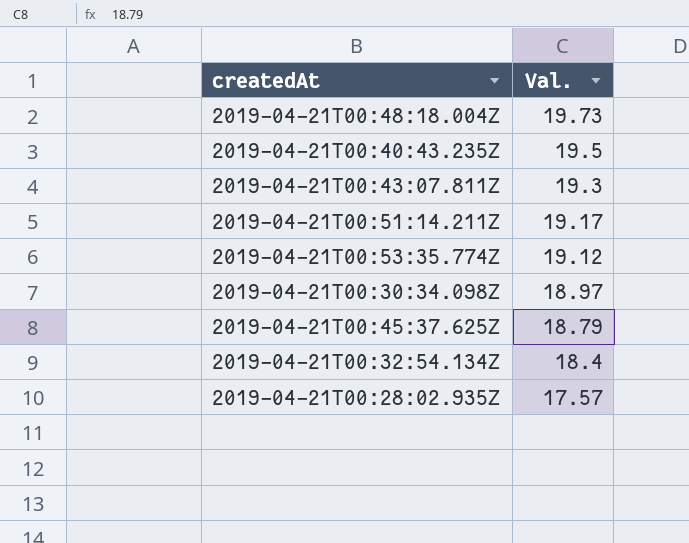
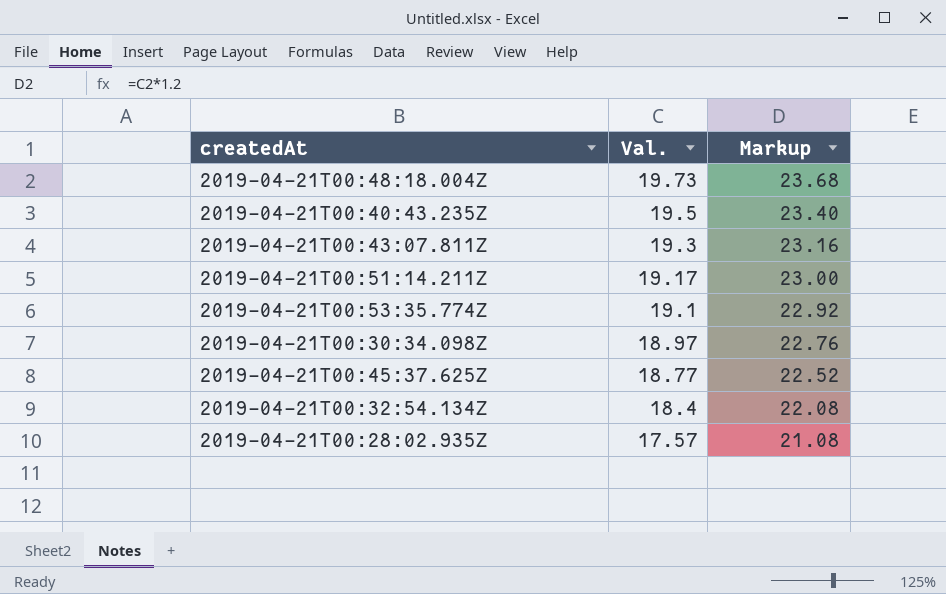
column Markup | formula: none -> [Val.] * 1.2
2019-04-21T00:53:35.774Z | Val.: 19.12 -> 19.1
2019-04-21T00:45:37.625Z | Val.: 18.79 -> 18.77

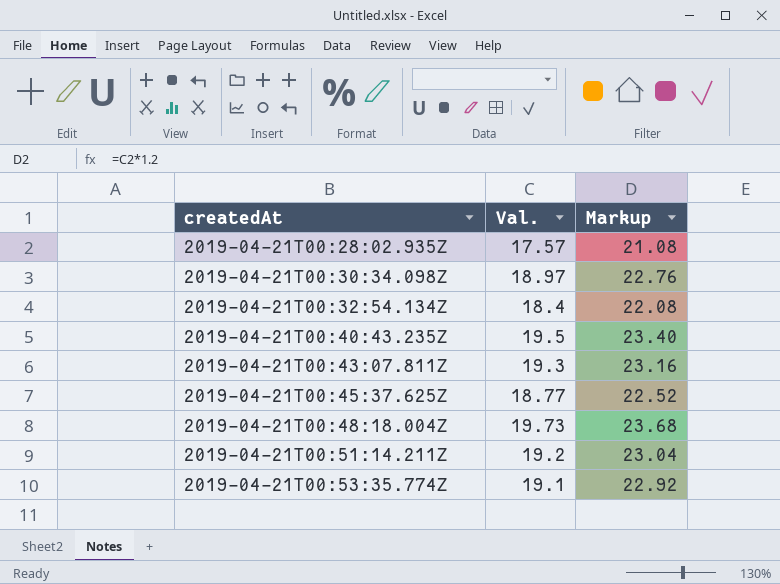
row order: Val. descending -> createdAt ascending
2019-04-21T00:51:14.211Z | Val.: 19.17 -> 19.2
2019-04-21T00:51:14.211Z | Markup: 23.00 -> 23.04

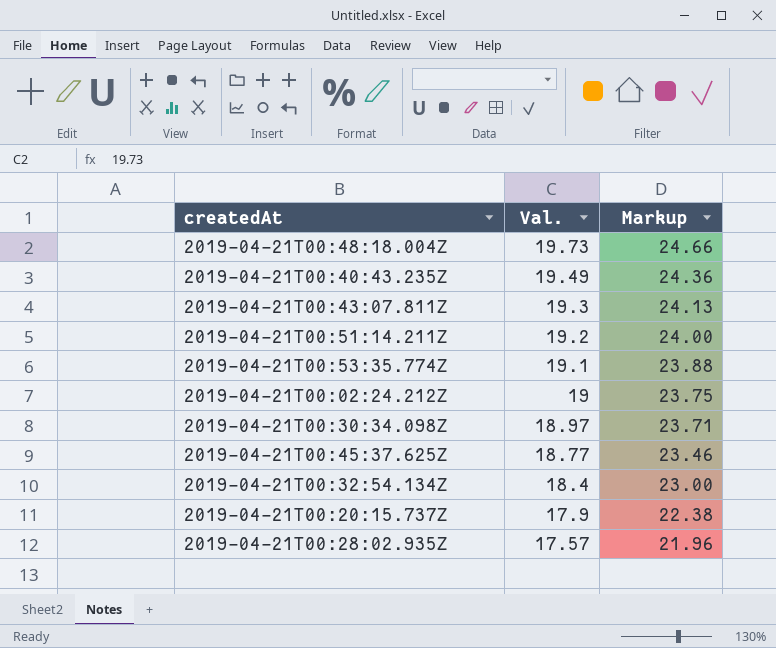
row order: createdAt ascending -> Val. descending
column Markup | formula: [Val.] * 1.2 -> [Val.] * 1.25
2019-04-21T00:40:43.235Z | Val.: 19.5 -> 19.49
row 2019-04-21T00:02:24.212Z: none -> 19 | 23.75
row 2019-04-21T00:20:15.737Z: none -> 17.9 | 22.38

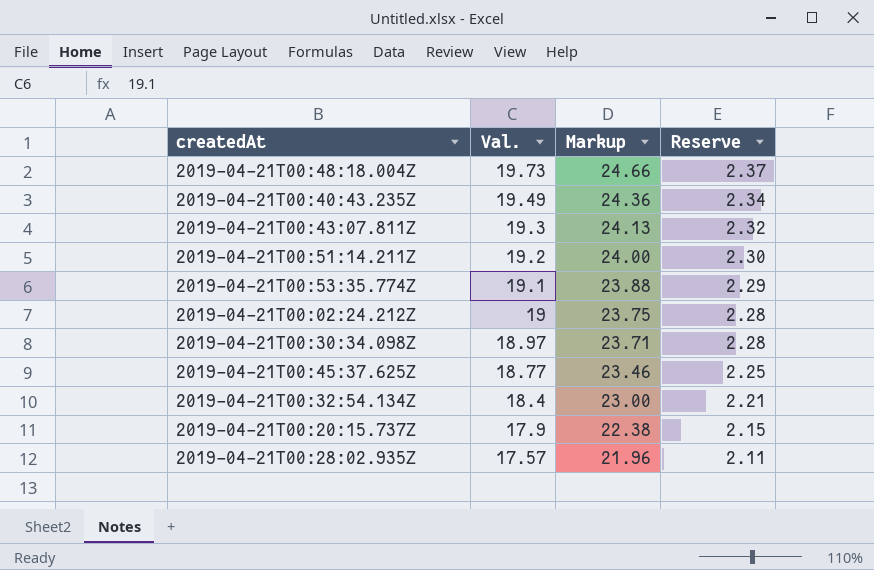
column Reserve | formula: none -> [Val.] * 0.12

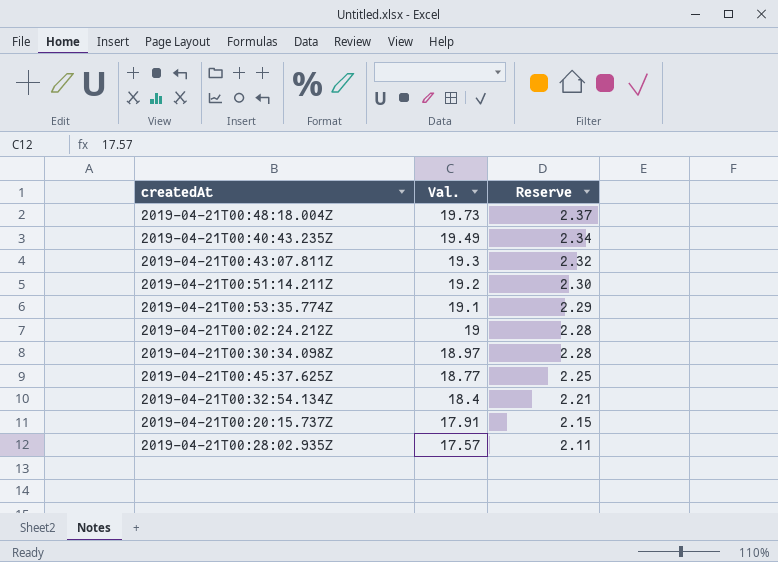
column Markup | formula: [Val.] * 1.25 -> none
2019-04-21T00:20:15.737Z | Val.: 17.9 -> 17.91

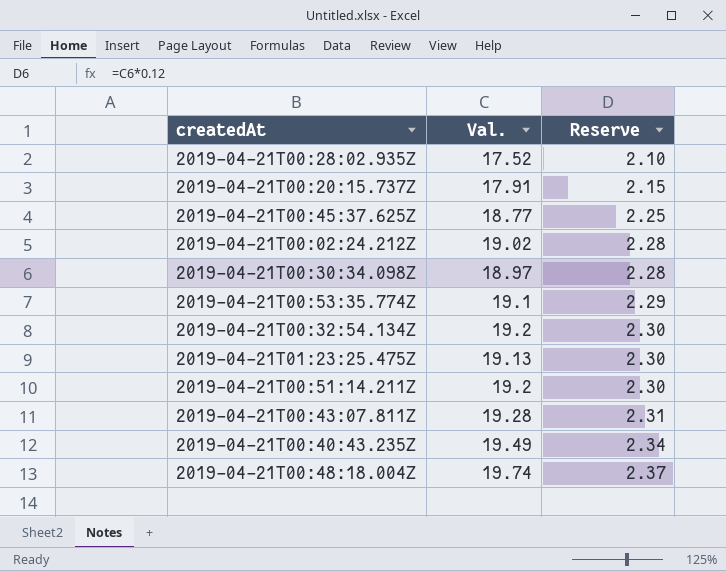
row order: Val. descending -> Reserve ascending
2019-04-21T00:28:02.935Z | Val.: 17.57 -> 17.52
2019-04-21T00:28:02.935Z | Reserve: 2.11 -> 2.10
2019-04-21T00:02:24.212Z | Val.: 19 -> 19.02
2019-04-21T00:32:54.134Z | Val.: 18.4 -> 19.2
2019-04-21T00:32:54.134Z | Reserve: 2.21 -> 2.30
row 2019-04-21T01:23:25.475Z: none -> 19.13 | 2.30
2019-04-21T00:43:07.811Z | Val.: 19.3 -> 19.28
2019-04-21T00:43:07.811Z | Reserve: 2.32 -> 2.31
2019-04-21T00:48:18.004Z | Val.: 19.73 -> 19.74

